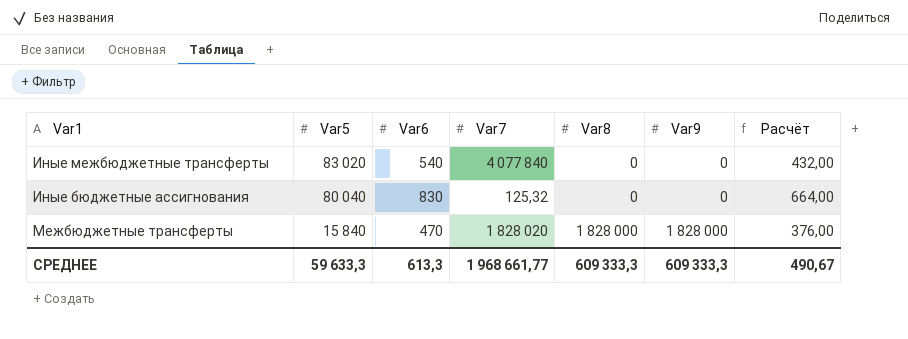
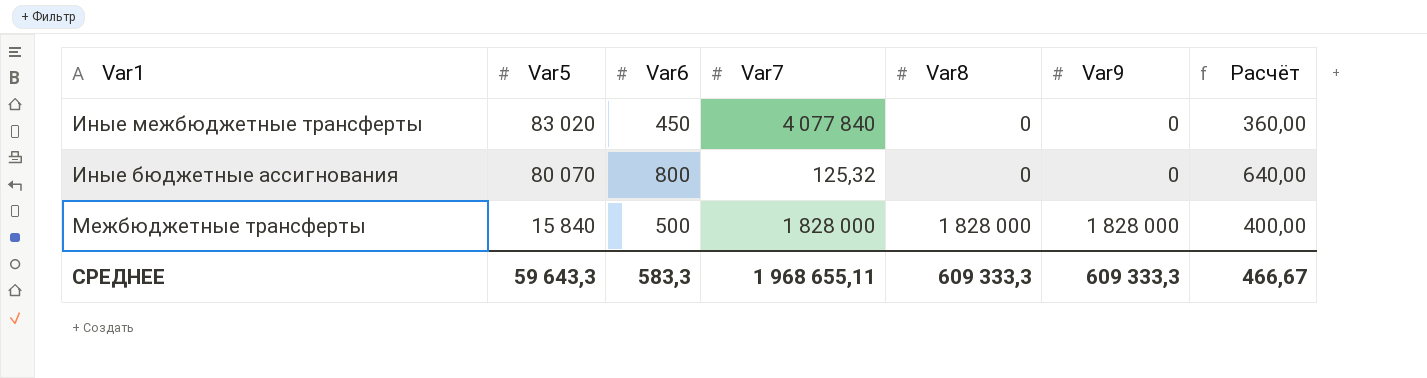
Иные межбюджетные трансферты | Var6: 540 -> 450
Иные межбюджетные трансферты | Расчёт: 432,00 -> 360,00
Иные бюджетные ассигнования | Var5: 80 040 -> 80 070
Иные бюджетные ассигнования | Var6: 830 -> 800
Иные бюджетные ассигнования | Расчёт: 664,00 -> 640,00
Межбюджетные трансферты | Var6: 470 -> 500
Межбюджетные трансферты | Var7: 1 828 020 -> 1 828 000
Межбюджетные трансферты | Расчёт: 376,00 -> 400,00
СРЕДНЕЕ | Var5: 59 633,3 -> 59 643,3
СРЕДНЕЕ | Var6: 613,3 -> 583,3
СРЕДНЕЕ | Var7: 1 968 661,77 -> 1 968 655,11
СРЕДНЕЕ | Расчёт: 490,67 -> 466,67

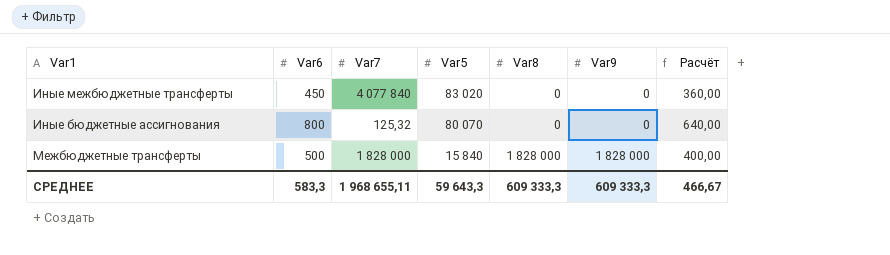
column Var5 | position: 2 -> 4

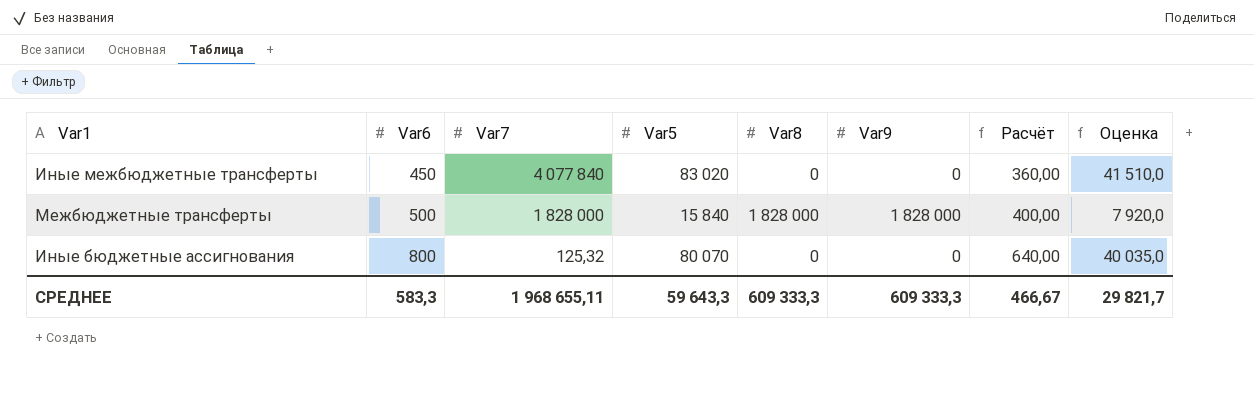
row order: Var5 descending -> Var6 ascending
column Оценка | formula: none -> [Var5] * 0,5

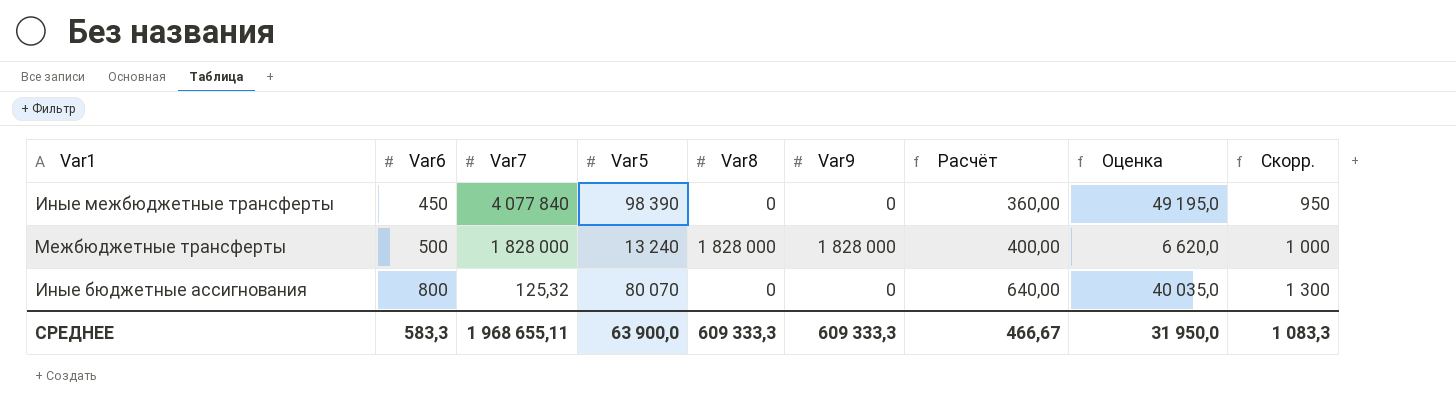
column Скорр. | formula: none -> [Var6] + 500
Иные межбюджетные трансферты | Var5: 83 020 -> 98 390
Иные межбюджетные трансферты | Оценка: 41 510,0 -> 49 195,0
Межбюджетные трансферты | Var5: 15 840 -> 13 240
Межбюджетные трансферты | Оценка: 7 920,0 -> 6 620,0
СРЕДНЕЕ | Var5: 59 643,3 -> 63 900,0
СРЕДНЕЕ | Оценка: 29 821,7 -> 31 950,0

